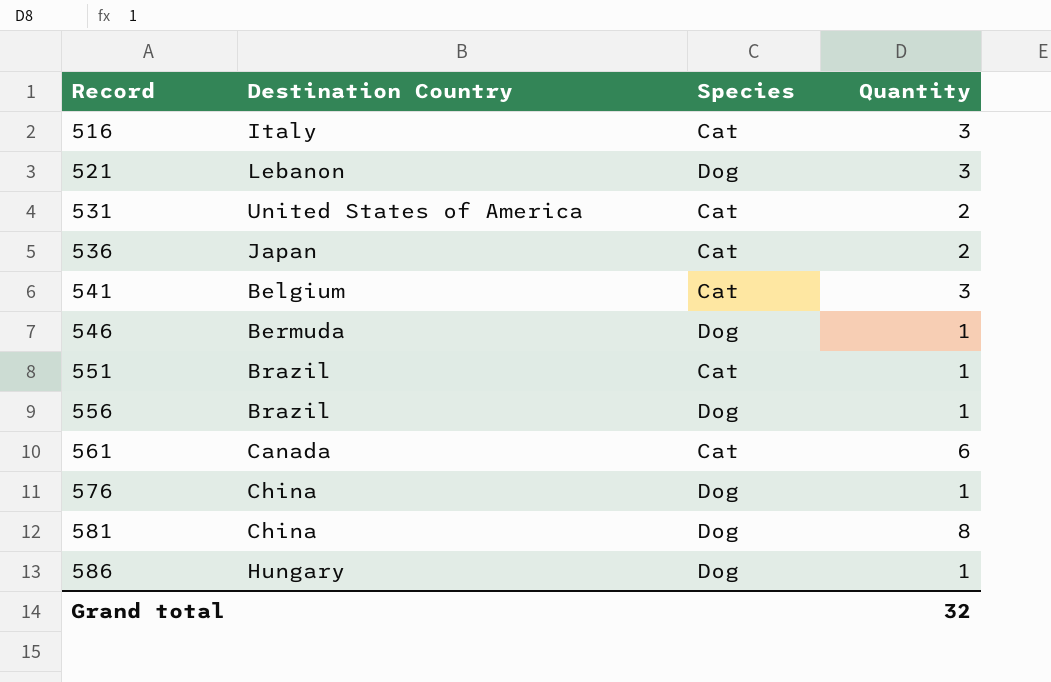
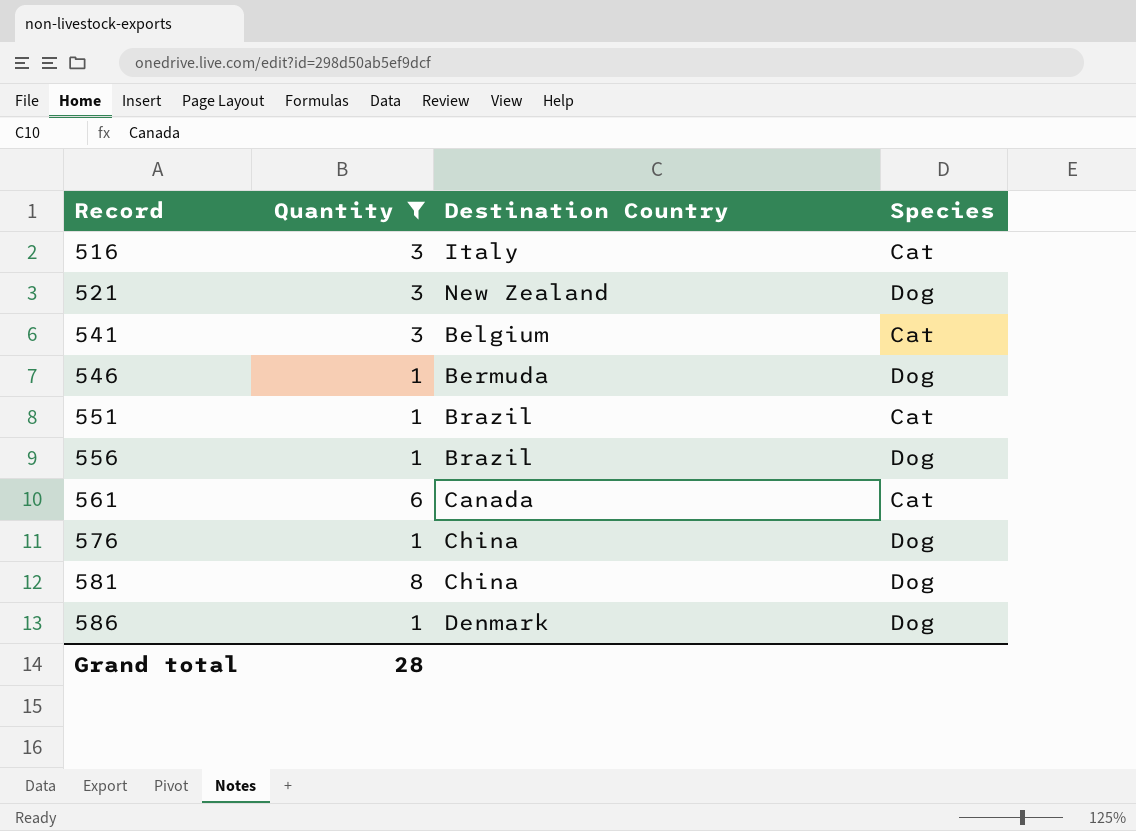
filter: none -> Quantity != 2
column Quantity | position: 4 -> 2
521 | Destination Country: Lebanon -> New Zealand
586 | Destination Country: Hungary -> Denmark
Grand total | Quantity: 32 -> 28

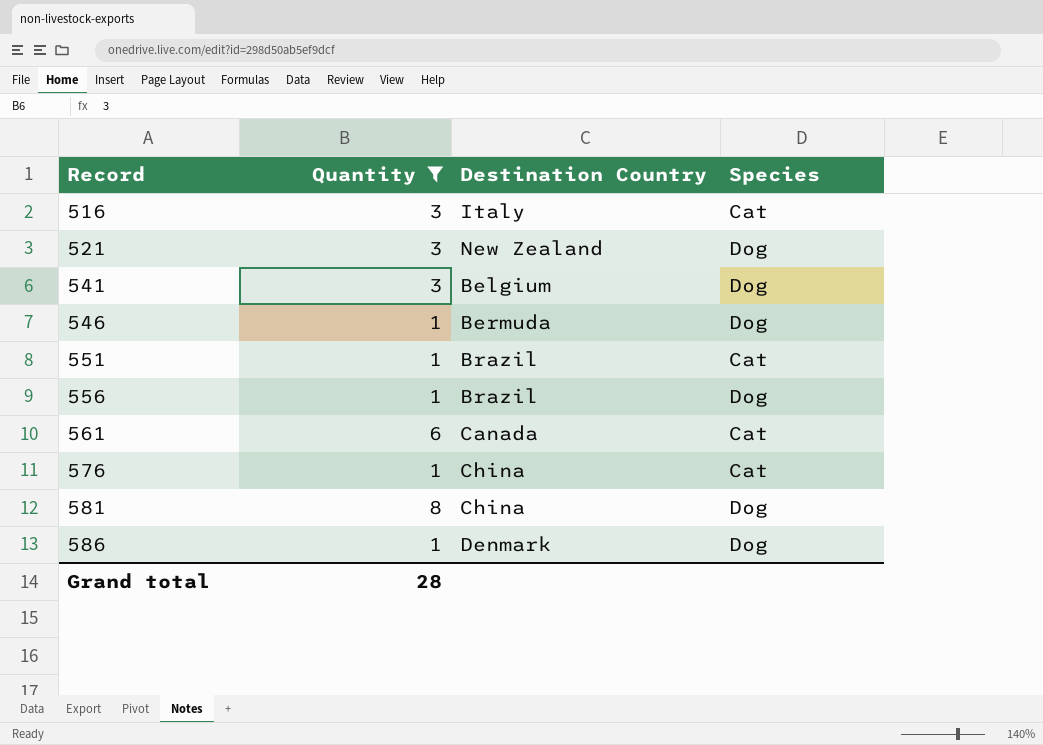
541 | Species: Cat -> Dog
576 | Species: Dog -> Cat

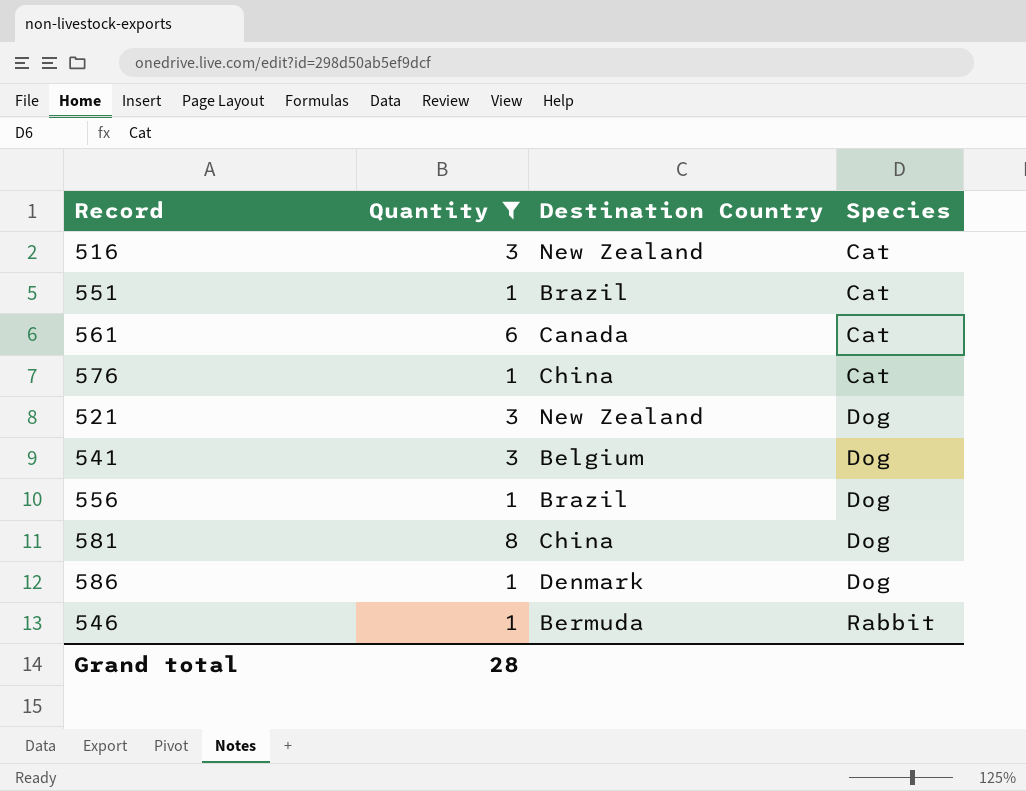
row order: Record ascending -> Species ascending
516 | Destination Country: Italy -> New Zealand
546 | Species: Dog -> Rabbit

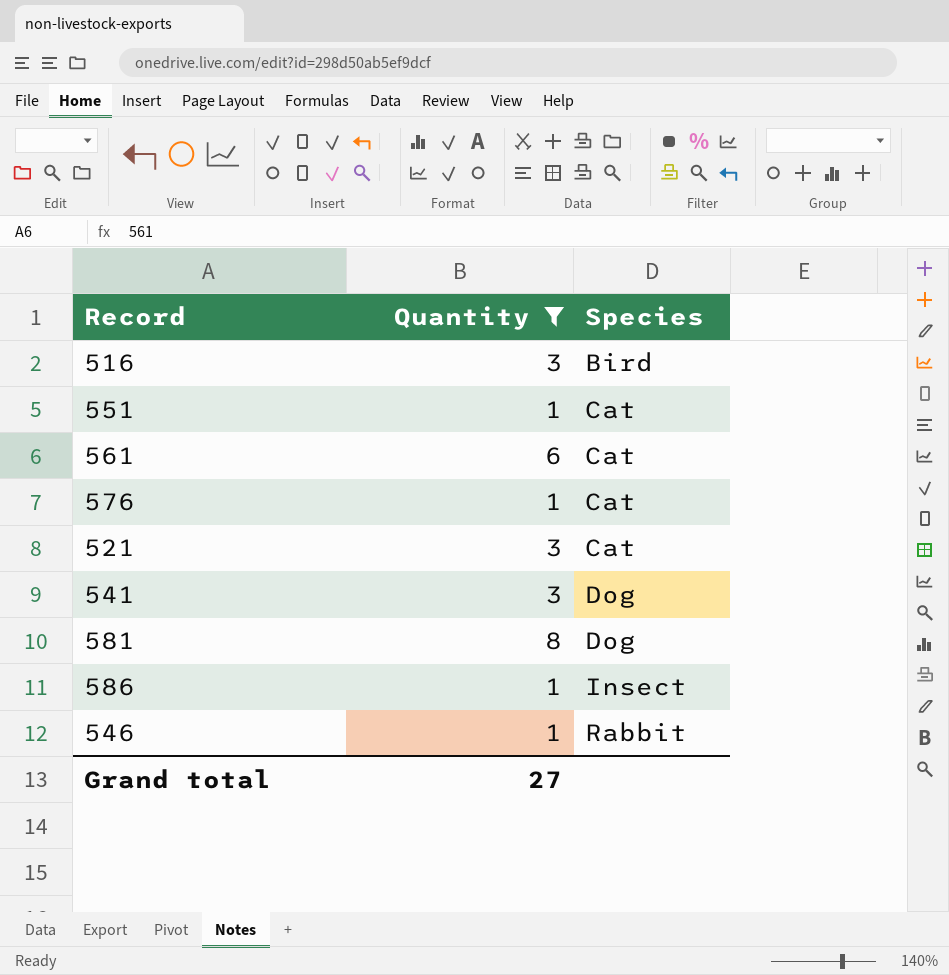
column Destination Country | position: 3 -> none
row 556: 1 | Brazil | Dog -> none
516 | Species: Cat -> Bird
521 | Species: Dog -> Cat
586 | Species: Dog -> Insect
Grand total | Quantity: 28 -> 27

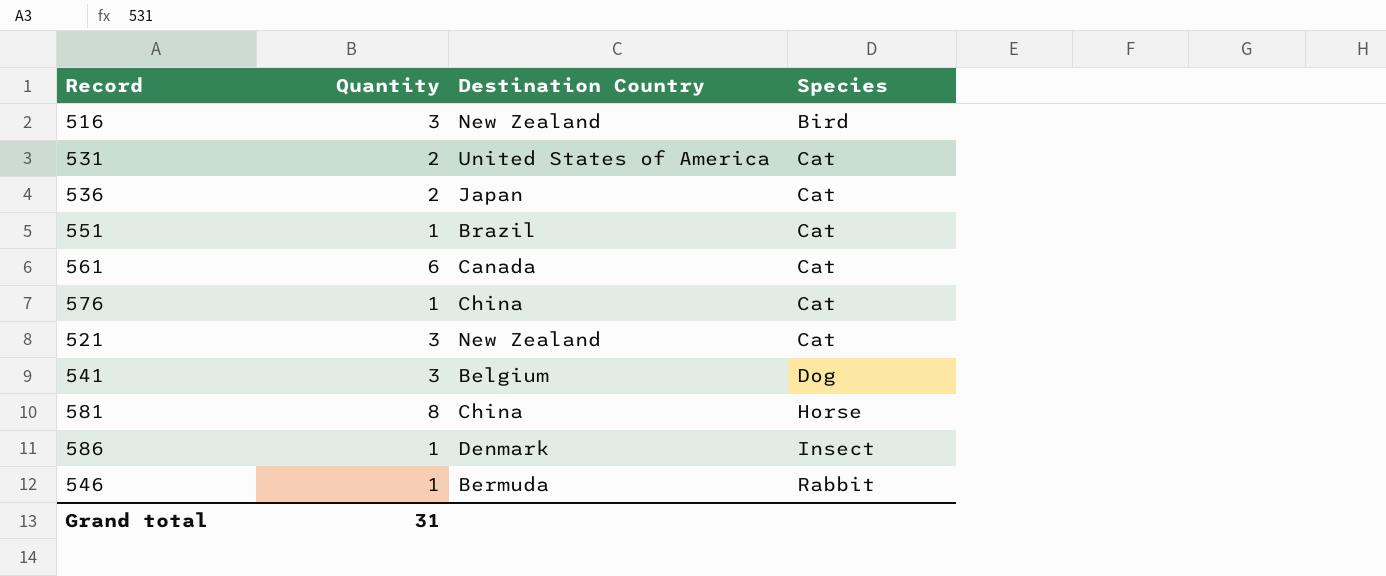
filter: Quantity != 2 -> none
column Destination Country | position: none -> 3
581 | Species: Dog -> Horse
Grand total | Quantity: 27 -> 31

